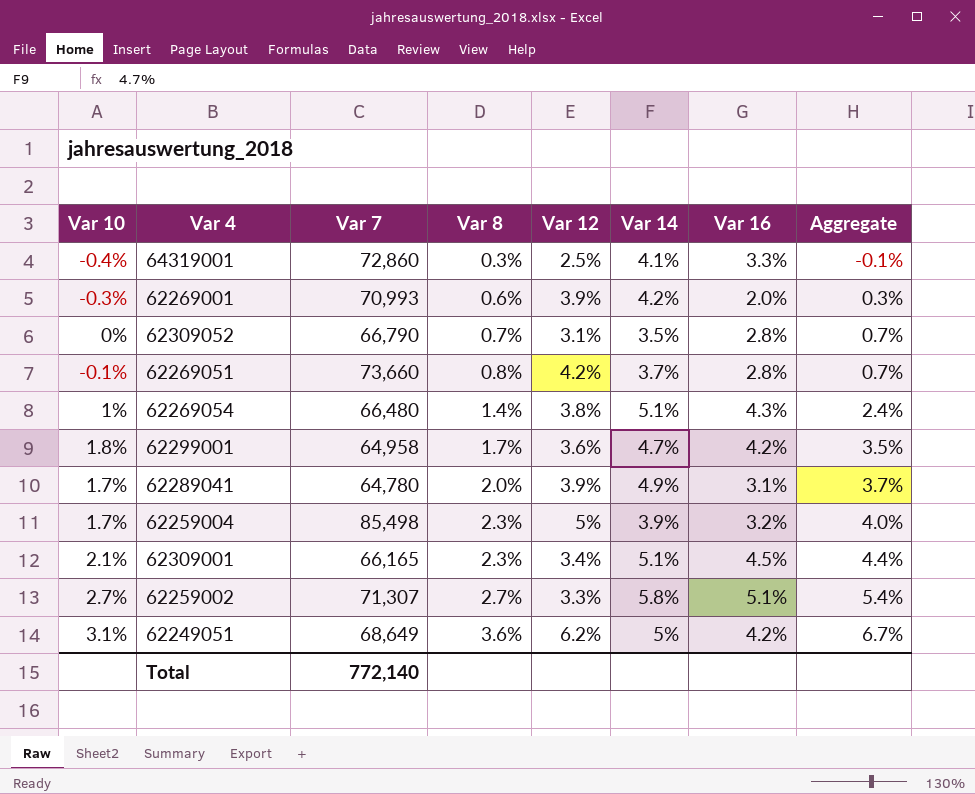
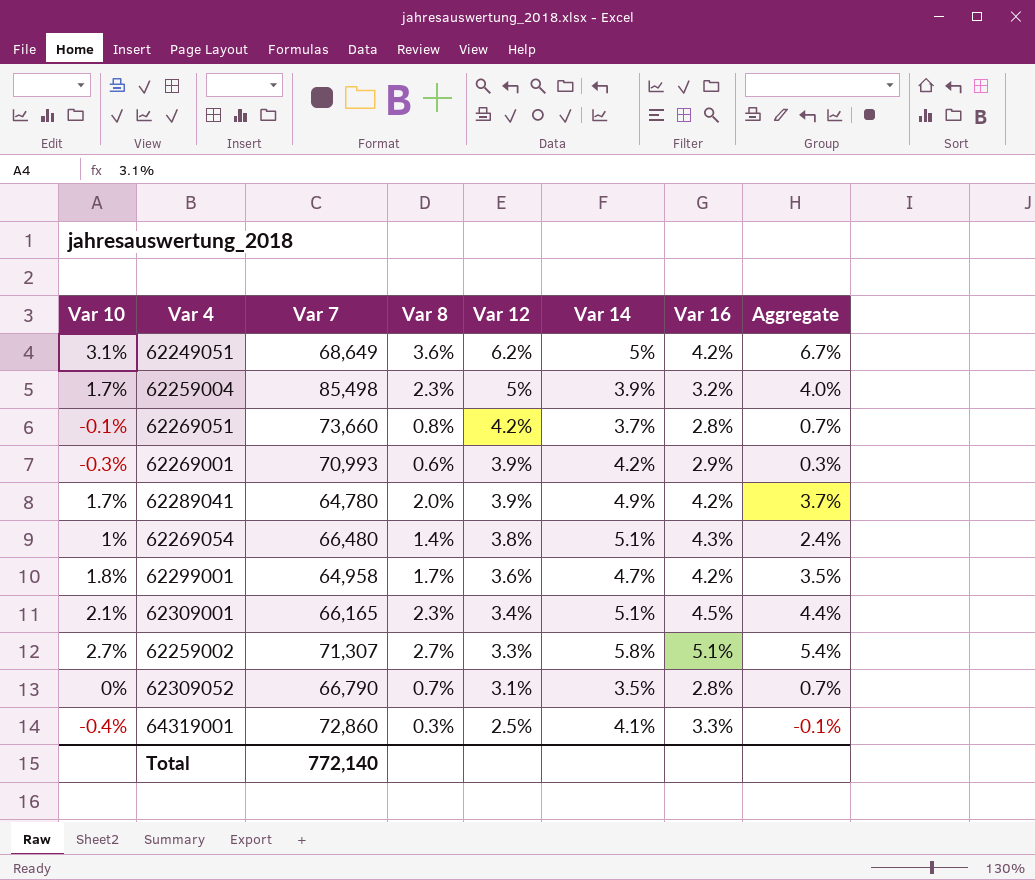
row order: Var 8 ascending -> Var 12 descending
62269001 | Var 16: 2.0% -> 2.9%
62289041 | Var 16: 3.1% -> 4.2%

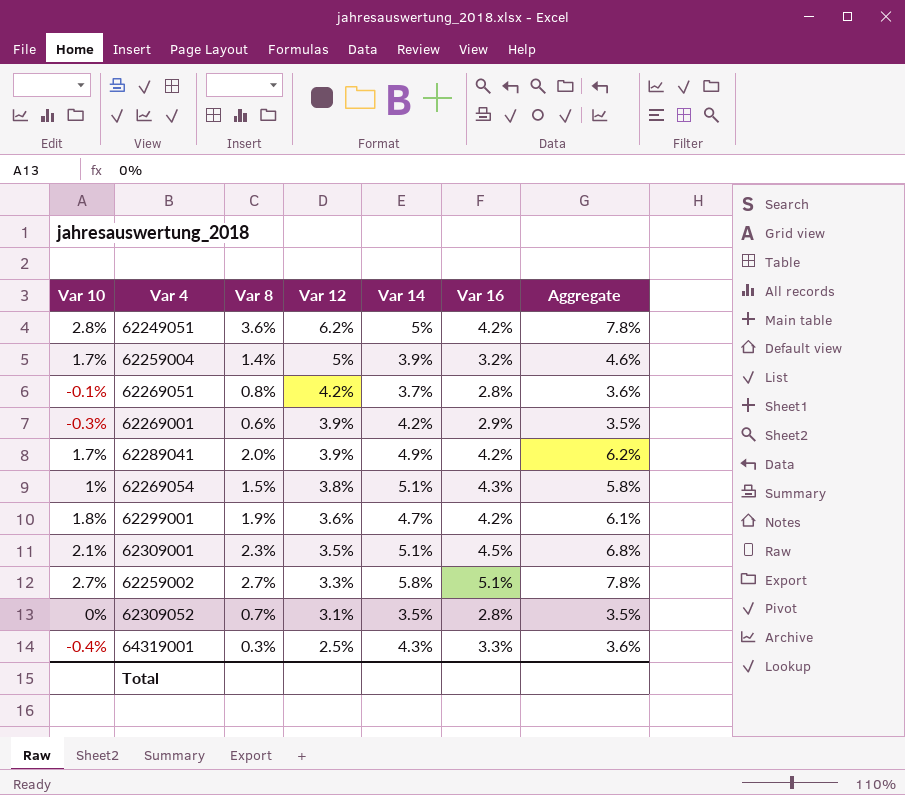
column Var 7 | position: 3 -> none
column Aggregate | formula: [Var 10] + [Var 8] -> [Var 8] + [Var 16]
62249051 | Var 10: 3.1% -> 2.8%
62259004 | Var 8: 2.3% -> 1.4%
62269054 | Var 8: 1.4% -> 1.5%
62299001 | Var 8: 1.7% -> 1.9%
62309001 | Var 12: 3.4% -> 3.5%
64319001 | Var 14: 4.1% -> 4.3%

